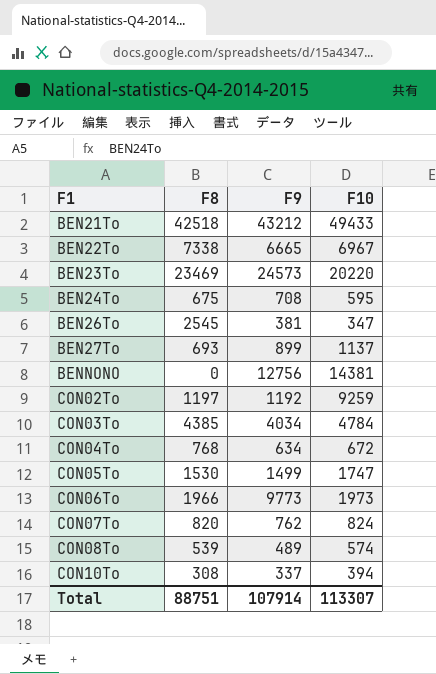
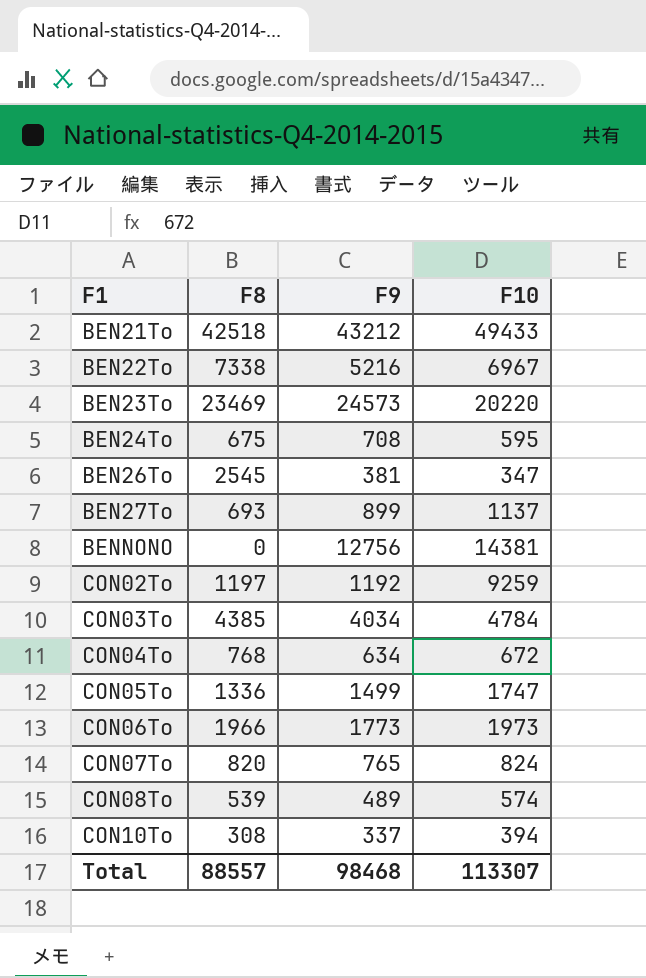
BEN22To | F9: 6665 -> 5216
CON05To | F8: 1530 -> 1336
CON06To | F9: 9773 -> 1773
CON07To | F9: 762 -> 765
Total | F8: 88751 -> 88557
Total | F9: 107914 -> 98468

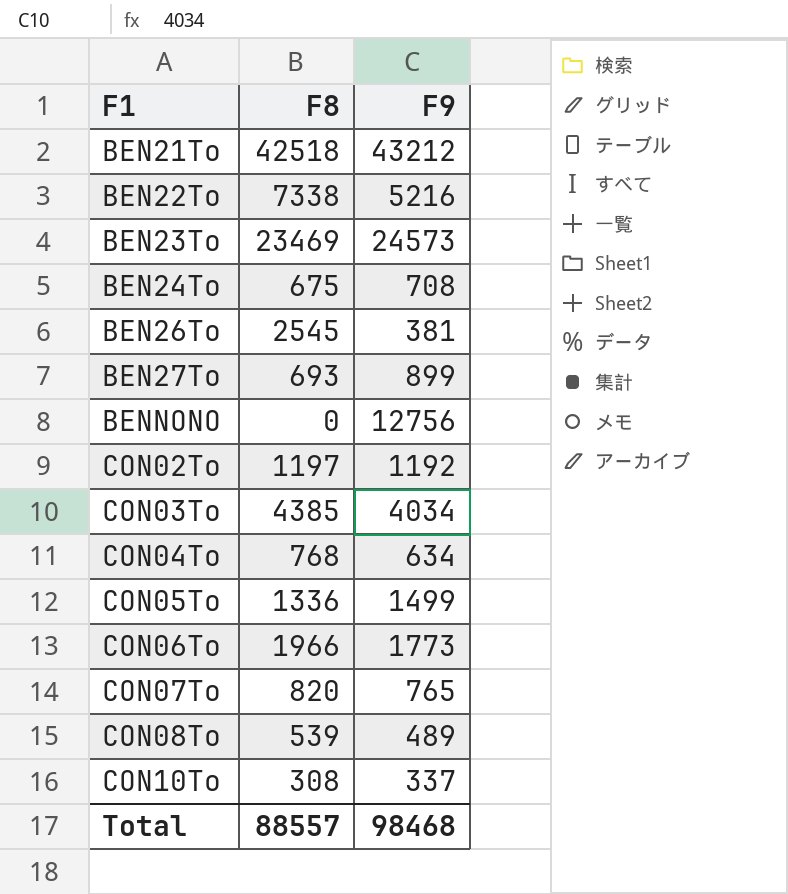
column F10 | position: 4 -> none

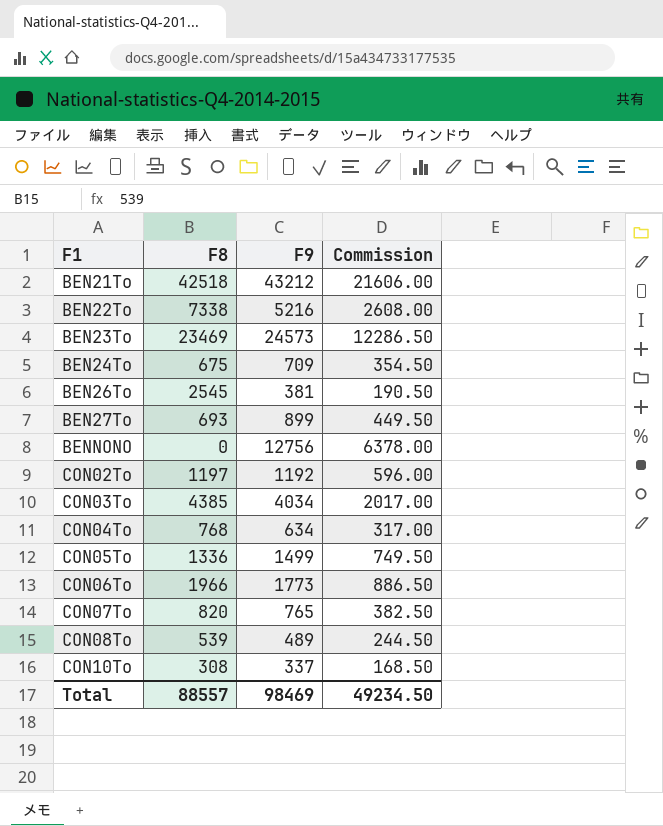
column Commission | formula: none -> [F9] * 0.5
BEN24To | F9: 708 -> 709
Total | F9: 98468 -> 98469

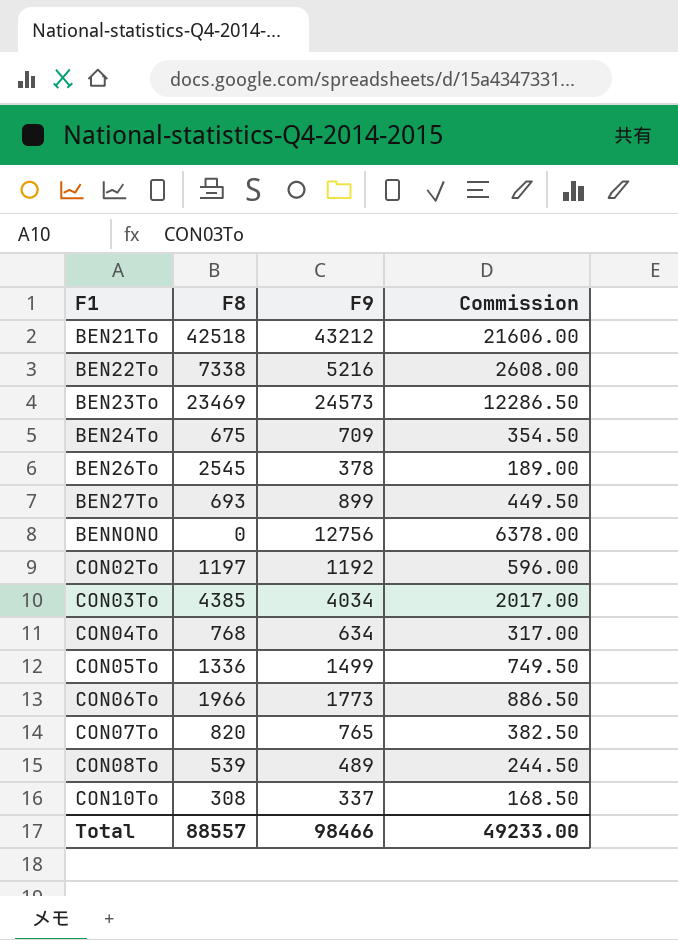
BEN26To | F9: 381 -> 378
BEN26To | Commission: 190.50 -> 189.00
Total | F9: 98469 -> 98466
Total | Commission: 49234.50 -> 49233.00

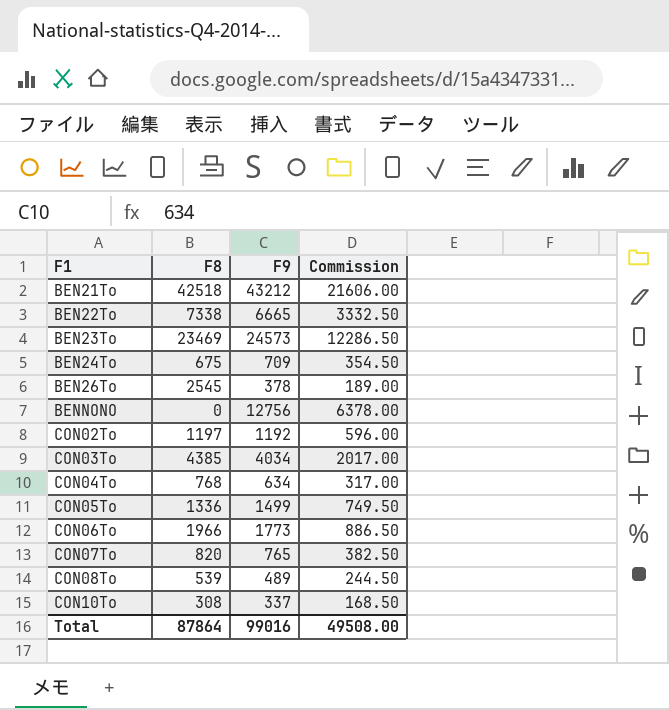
row BEN27To: 693 | 899 | 449.50 -> none
BEN22To | F9: 5216 -> 6665
BEN22To | Commission: 2608.00 -> 3332.50
Total | F8: 88557 -> 87864
Total | F9: 98466 -> 99016
Total | Commission: 49233.00 -> 49508.00

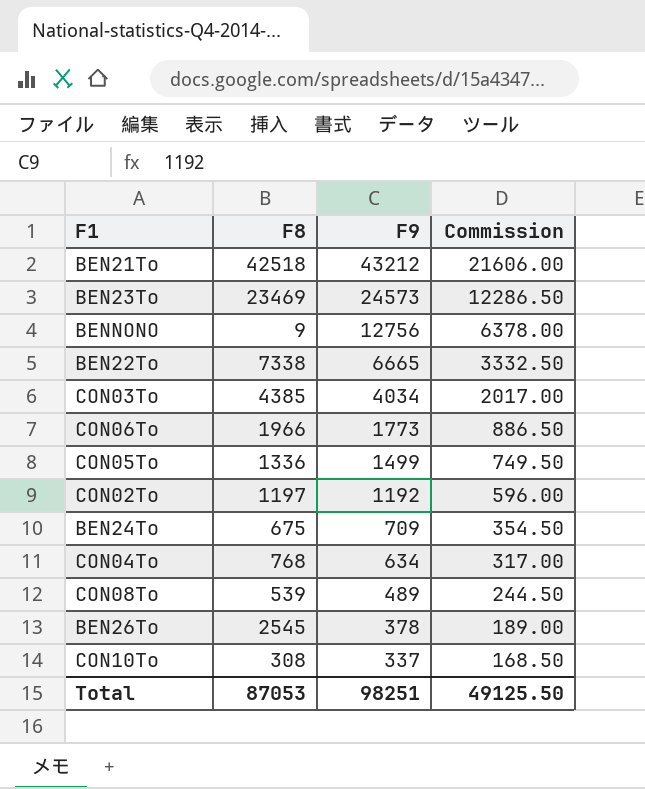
row order: F1 ascending -> F9 descending
row CON07To: 820 | 765 | 382.50 -> none
BENNONO | F8: 0 -> 9
Total | F8: 87864 -> 87053
Total | F9: 99016 -> 98251
Total | Commission: 49508.00 -> 49125.50

